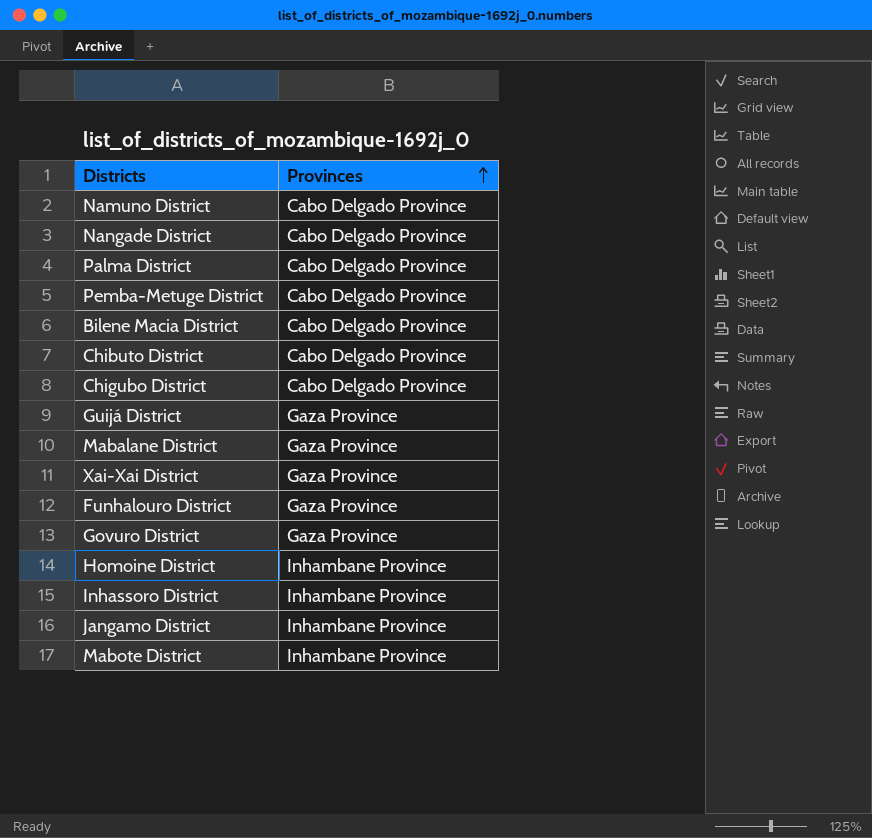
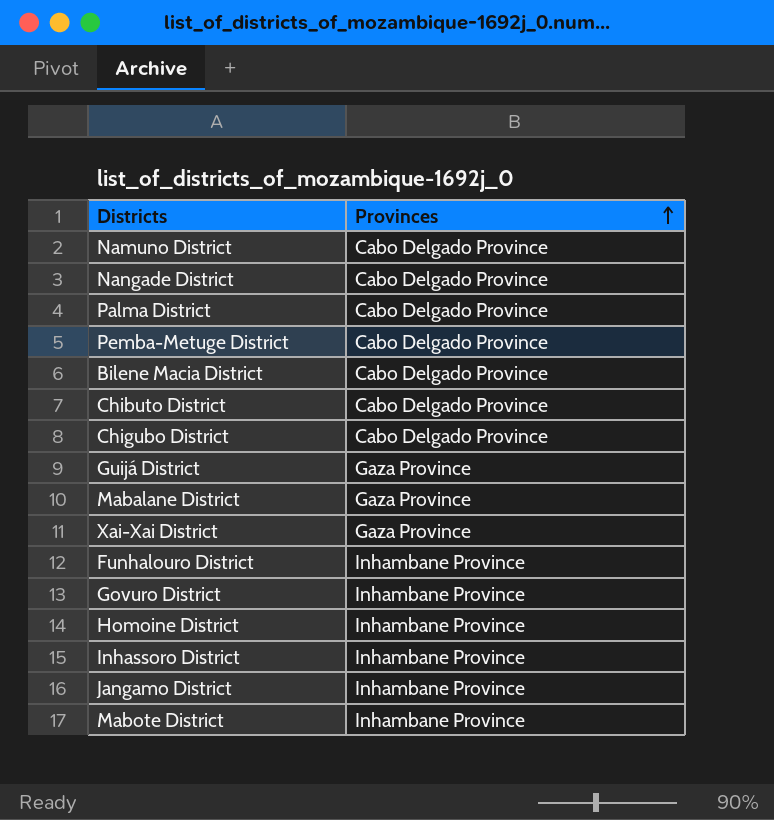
Funhalouro District | Provinces: Gaza Province -> Inhambane Province
Govuro District | Provinces: Gaza Province -> Inhambane Province

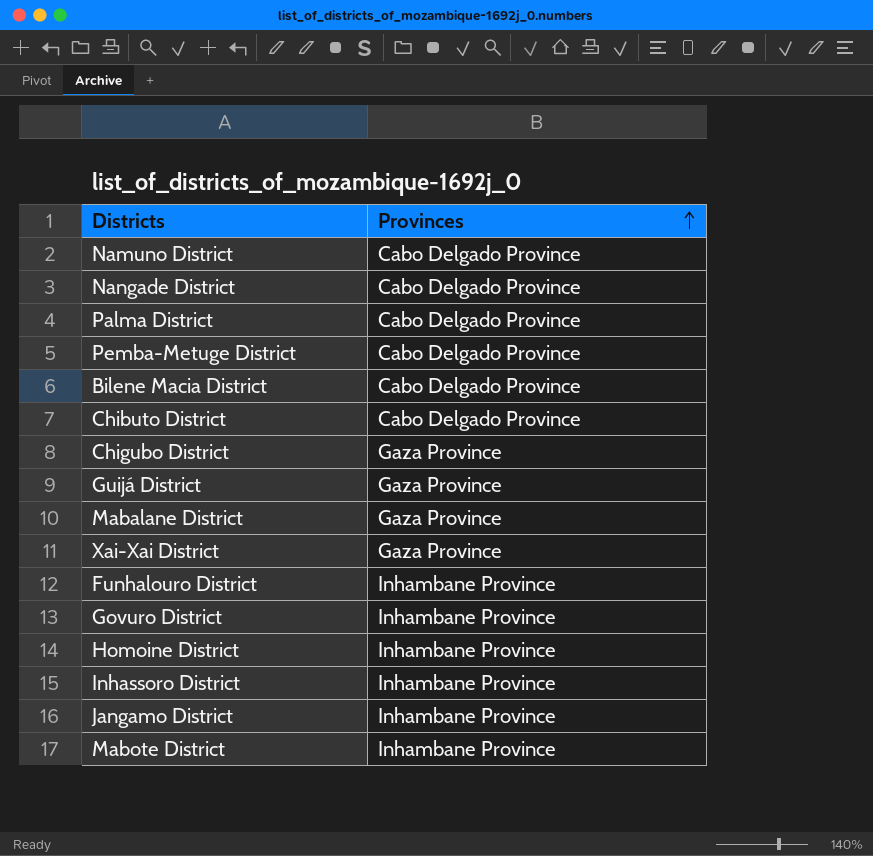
Chigubo District | Provinces: Cabo Delgado Province -> Gaza Province

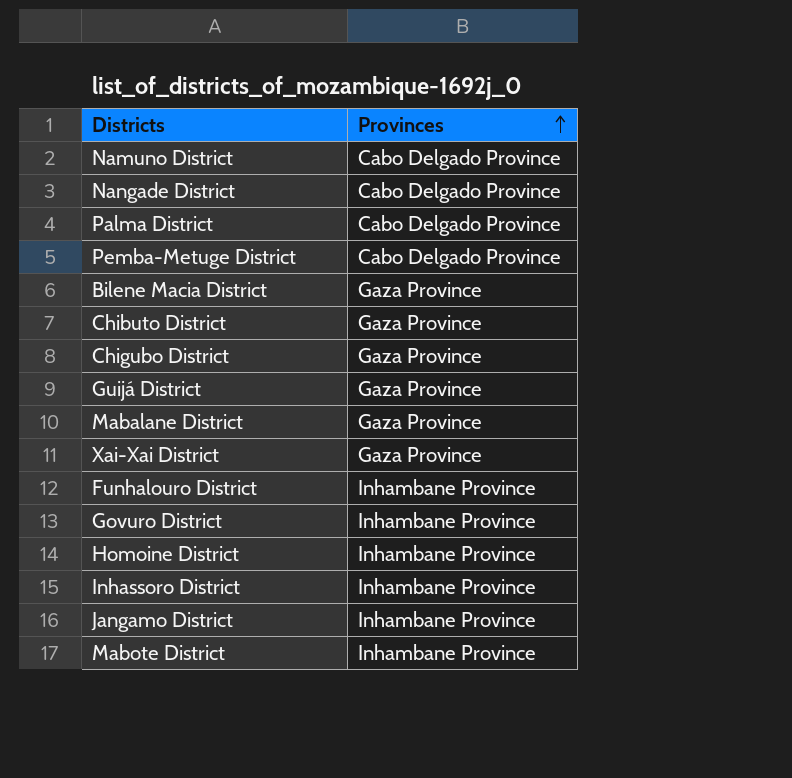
Bilene Macia District | Provinces: Cabo Delgado Province -> Gaza Province
Chibuto District | Provinces: Cabo Delgado Province -> Gaza Province

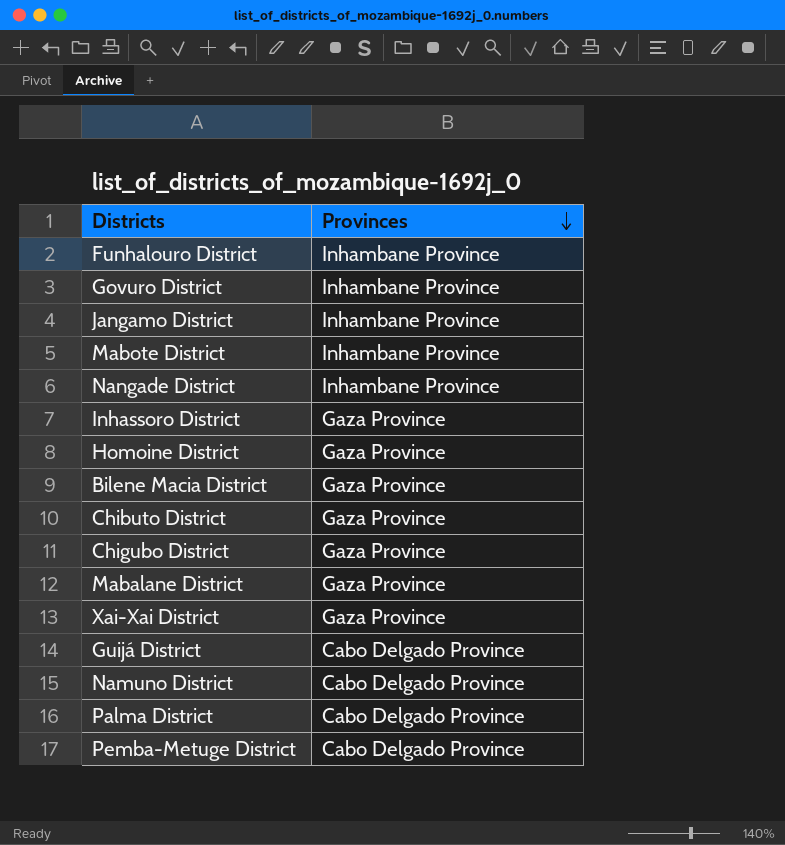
row order: Provinces ascending -> Provinces descending
Nangade District | Provinces: Cabo Delgado Province -> Inhambane Province
Inhassoro District | Provinces: Inhambane Province -> Gaza Province
Homoine District | Provinces: Inhambane Province -> Gaza Province
Guijá District | Provinces: Gaza Province -> Cabo Delgado Province

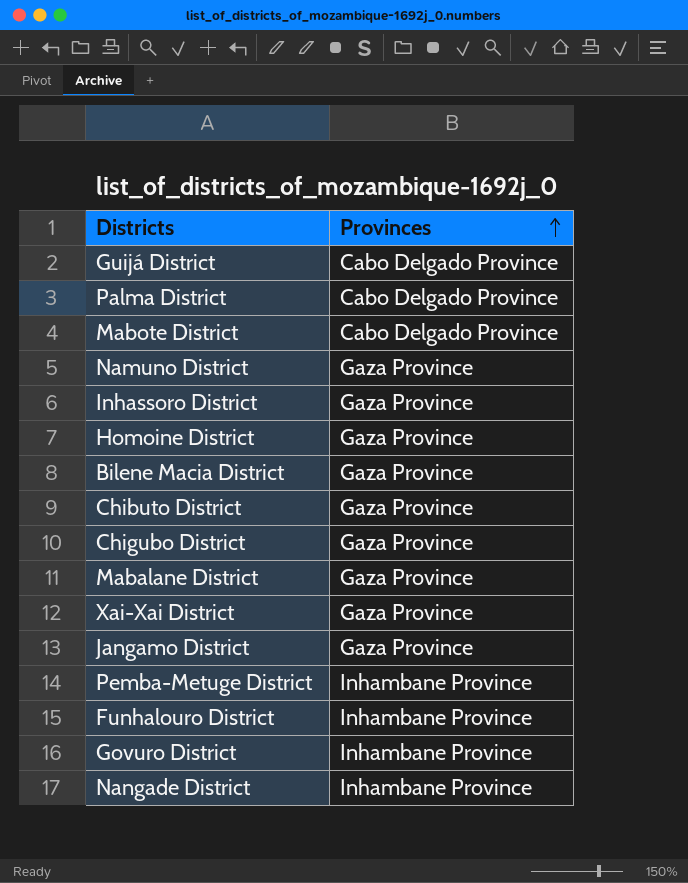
row order: Provinces descending -> Provinces ascending
Mabote District | Provinces: Inhambane Province -> Cabo Delgado Province
Namuno District | Provinces: Cabo Delgado Province -> Gaza Province
Jangamo District | Provinces: Inhambane Province -> Gaza Province
Pemba-Metuge District | Provinces: Cabo Delgado Province -> Inhambane Province

